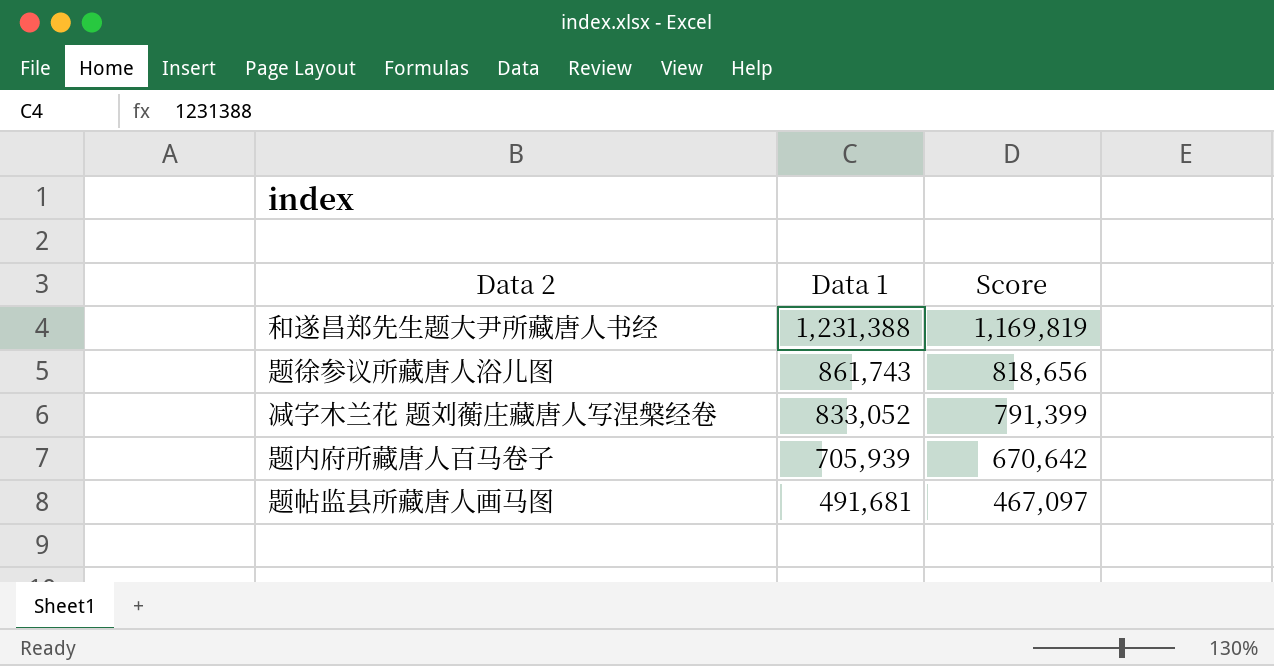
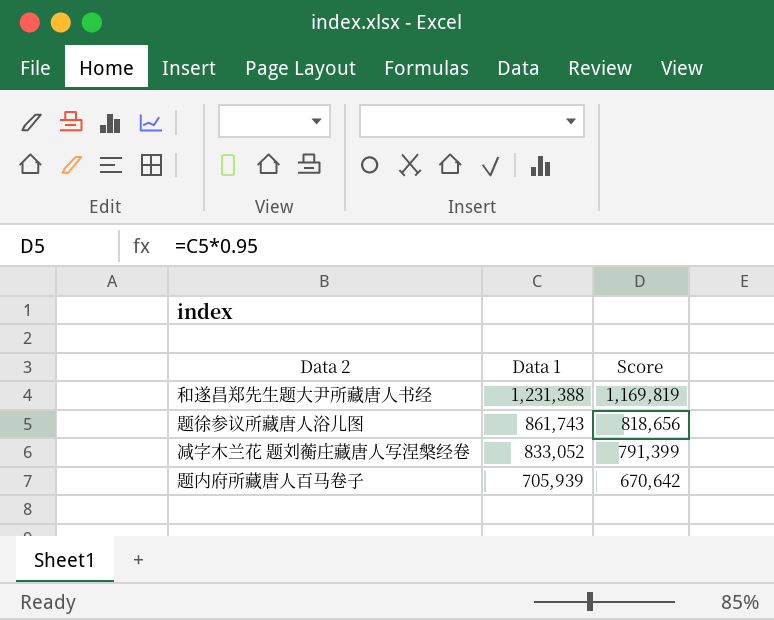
row 题帖监县所藏唐人画马图: 491,681 | 467,097 -> none

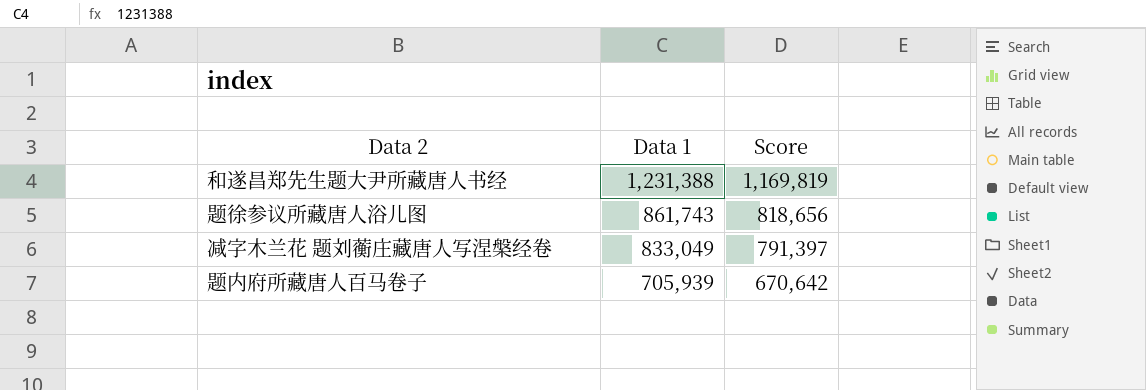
减字木兰花 题刘蘅庄藏唐人写涅槃经卷 | Data 1: 833,052 -> 833,049
减字木兰花 题刘蘅庄藏唐人写涅槃经卷 | Score: 791,399 -> 791,397

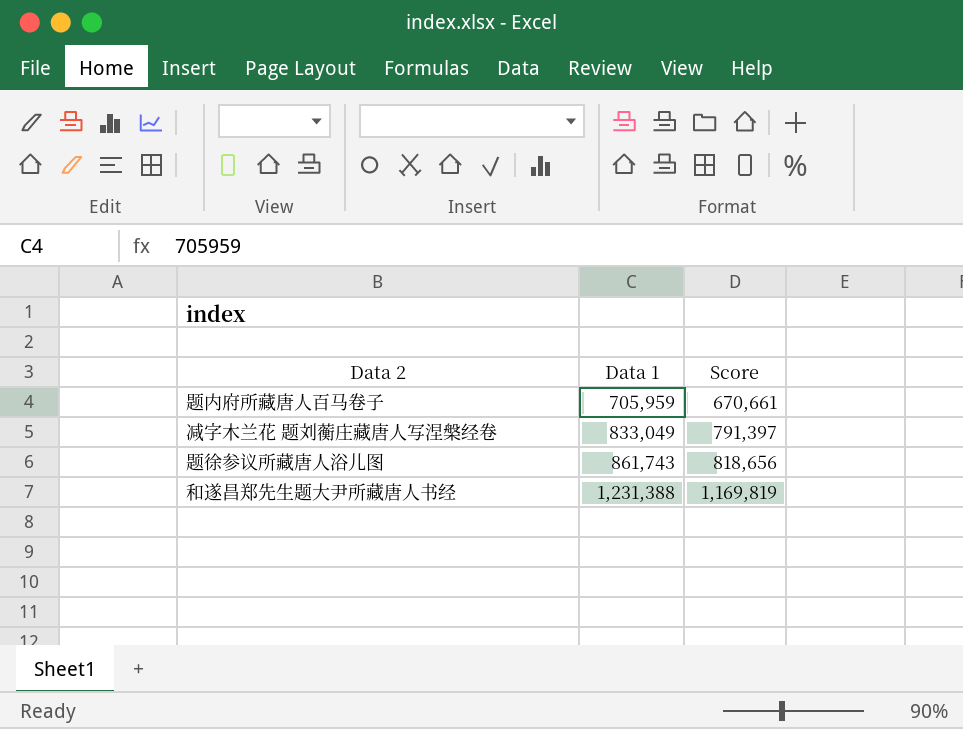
row order: Data 1 descending -> Data 1 ascending
题内府所藏唐人百马卷子 | Data 1: 705,939 -> 705,959
题内府所藏唐人百马卷子 | Score: 670,642 -> 670,661

